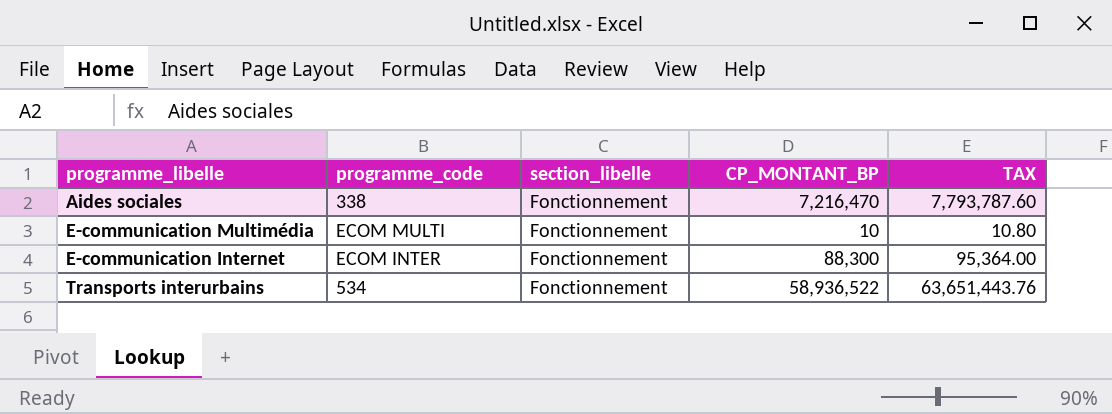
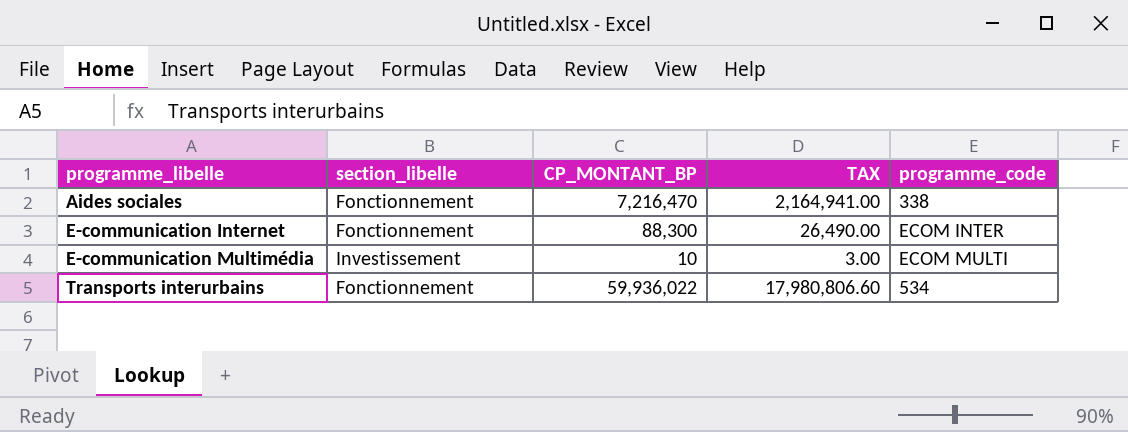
row order: none -> programme_libelle ascending
column TAX | formula: [CP_MONTANT_BP] * 1.08 -> [CP_MONTANT_BP] * 0.3
column programme_code | position: 2 -> 5
E-communication Multimédia | section_libelle: Fonctionnement -> Investissement
Transports interurbains | CP_MONTANT_BP: 58,936,522 -> 59,936,022

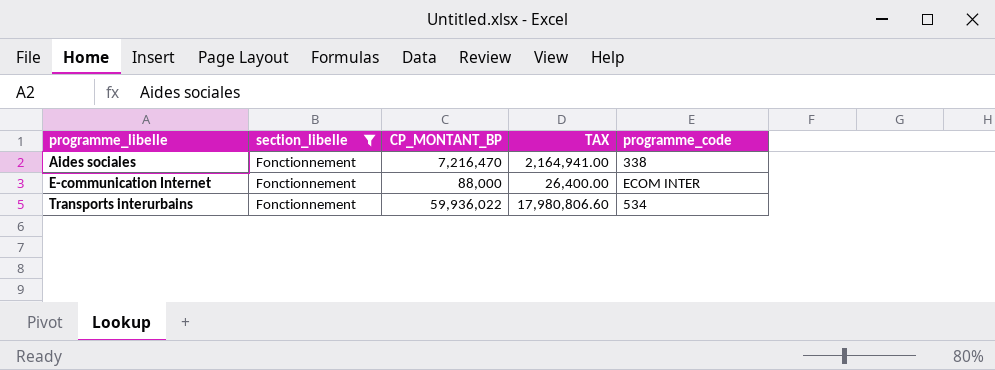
filter: none -> section_libelle = Fonctionnement
E-communication Internet | CP_MONTANT_BP: 88,300 -> 88,000
E-communication Internet | TAX: 26,490.00 -> 26,400.00

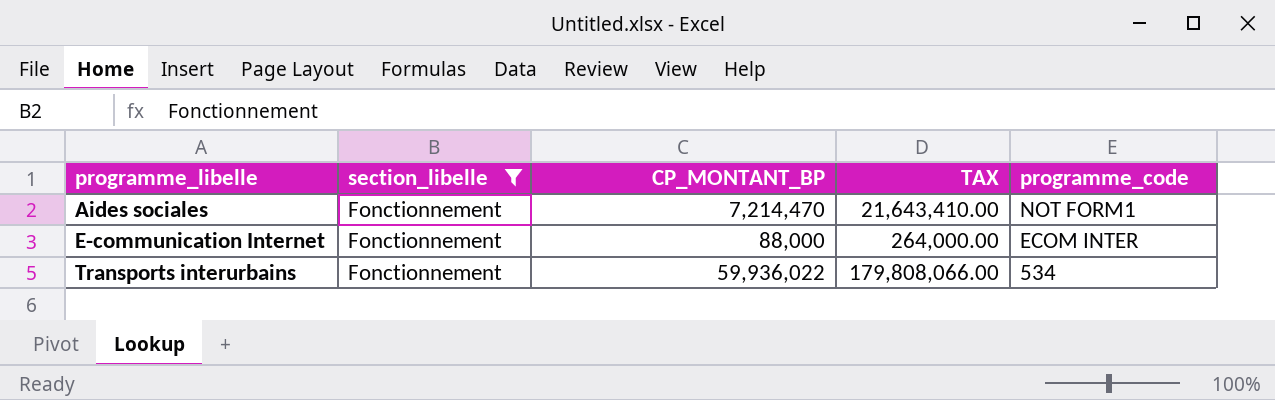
column TAX | formula: [CP_MONTANT_BP] * 0.3 -> [CP_MONTANT_BP] * 3
Aides sociales | CP_MONTANT_BP: 7,216,470 -> 7,214,470
Aides sociales | programme_code: 338 -> NOT FORM1

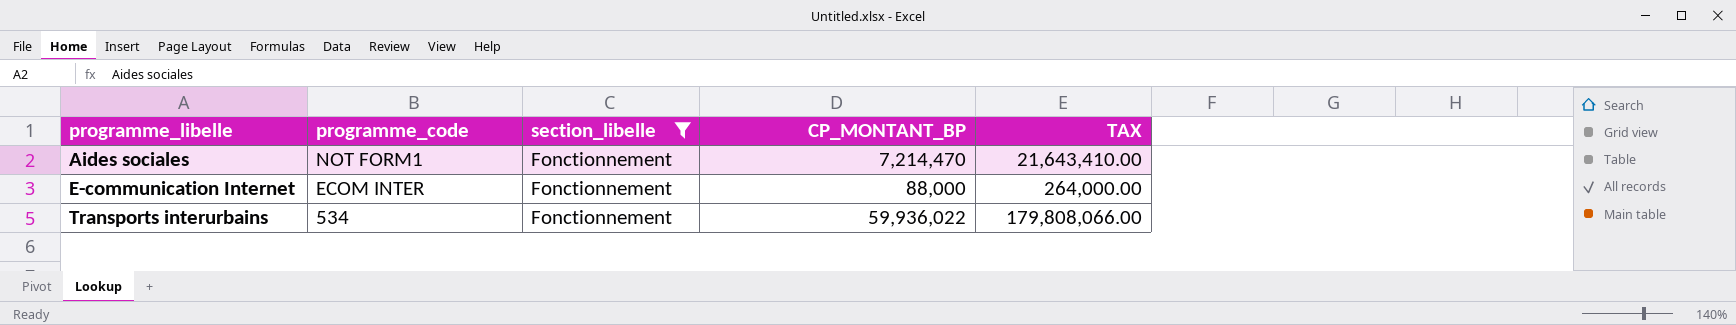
column programme_code | position: 5 -> 2

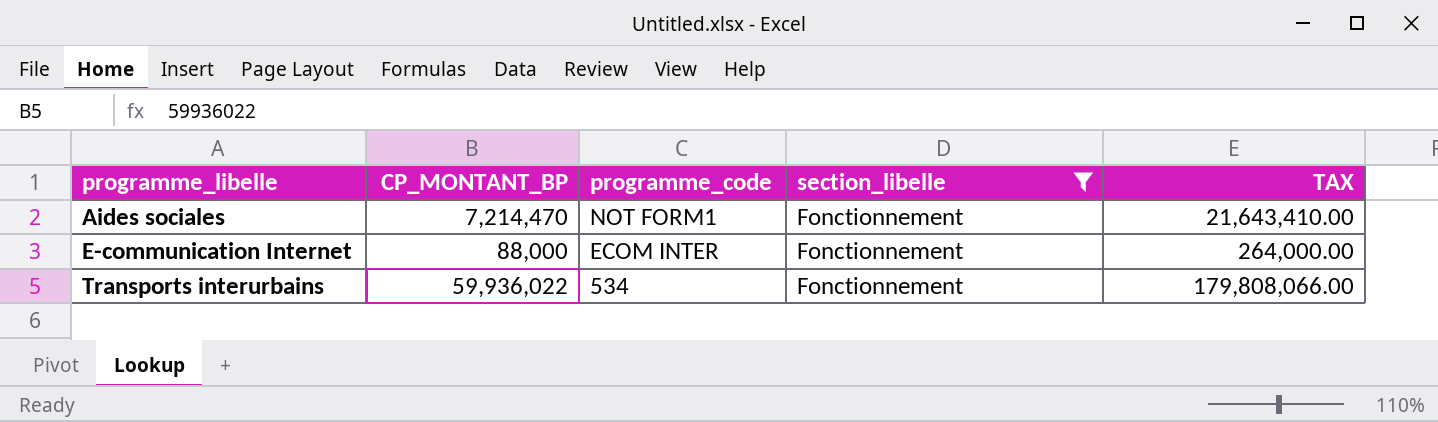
column CP_MONTANT_BP | position: 4 -> 2

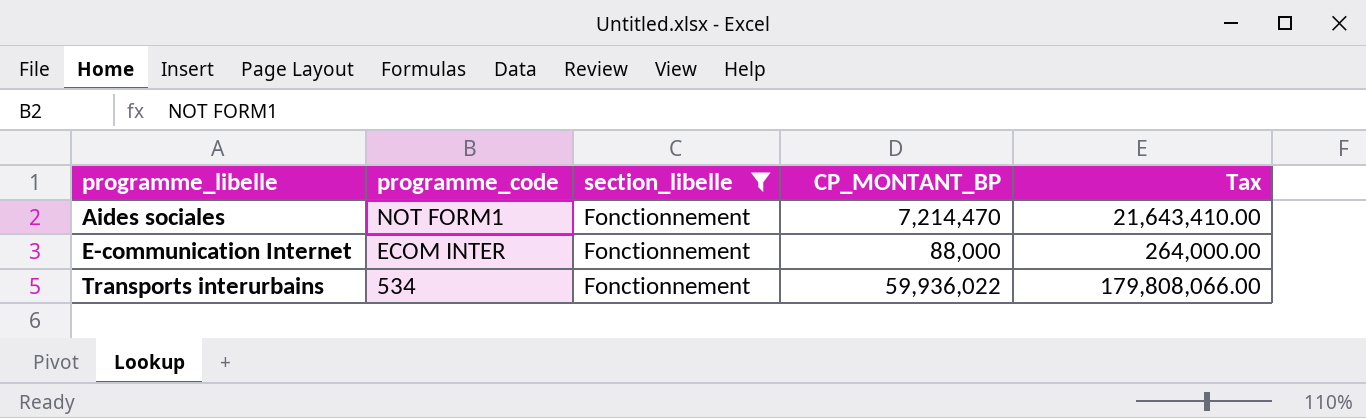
column CP_MONTANT_BP | position: 2 -> 4
column name: TAX -> Tax

